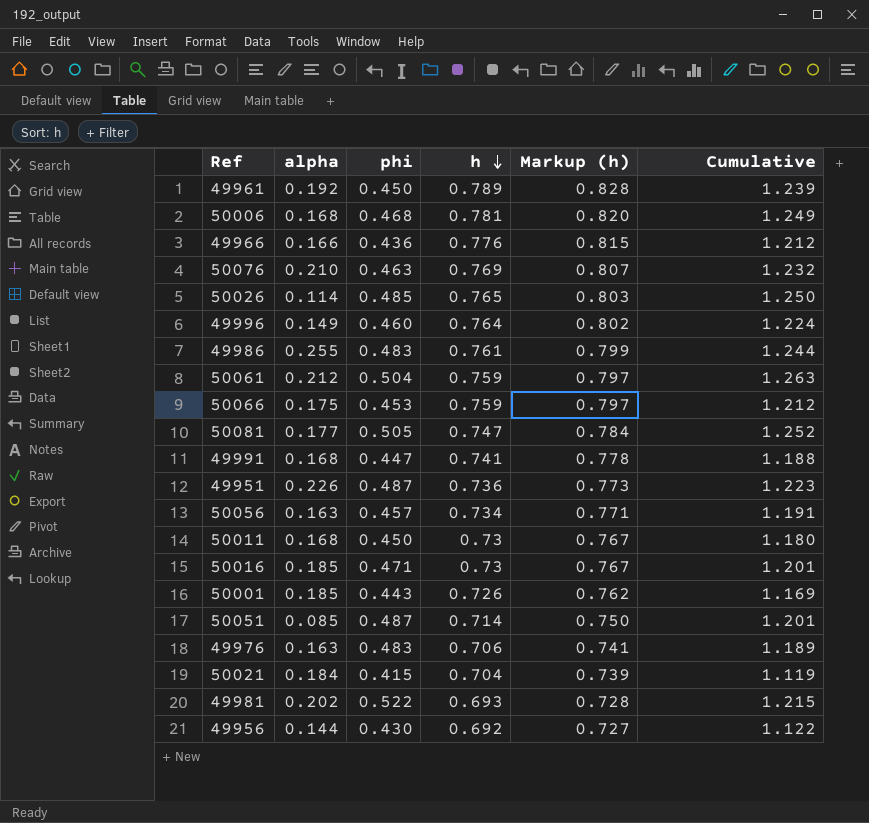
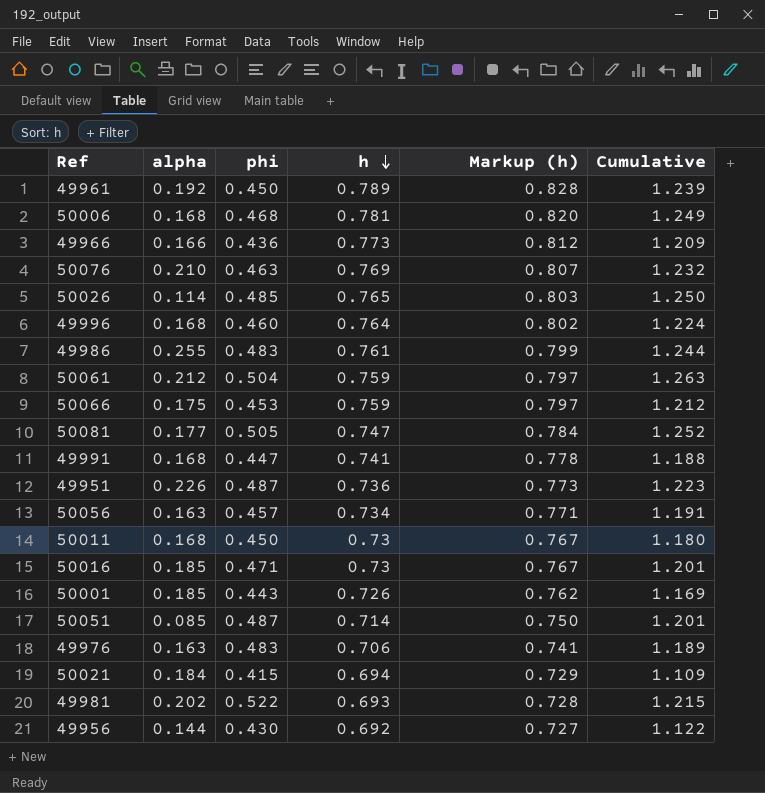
49966 | h: 0.776 -> 0.773
49966 | Markup (h): 0.815 -> 0.812
49966 | Cumulative: 1.212 -> 1.209
49996 | alpha: 0.149 -> 0.168
50021 | h: 0.704 -> 0.694
50021 | Markup (h): 0.739 -> 0.729
50021 | Cumulative: 1.119 -> 1.109

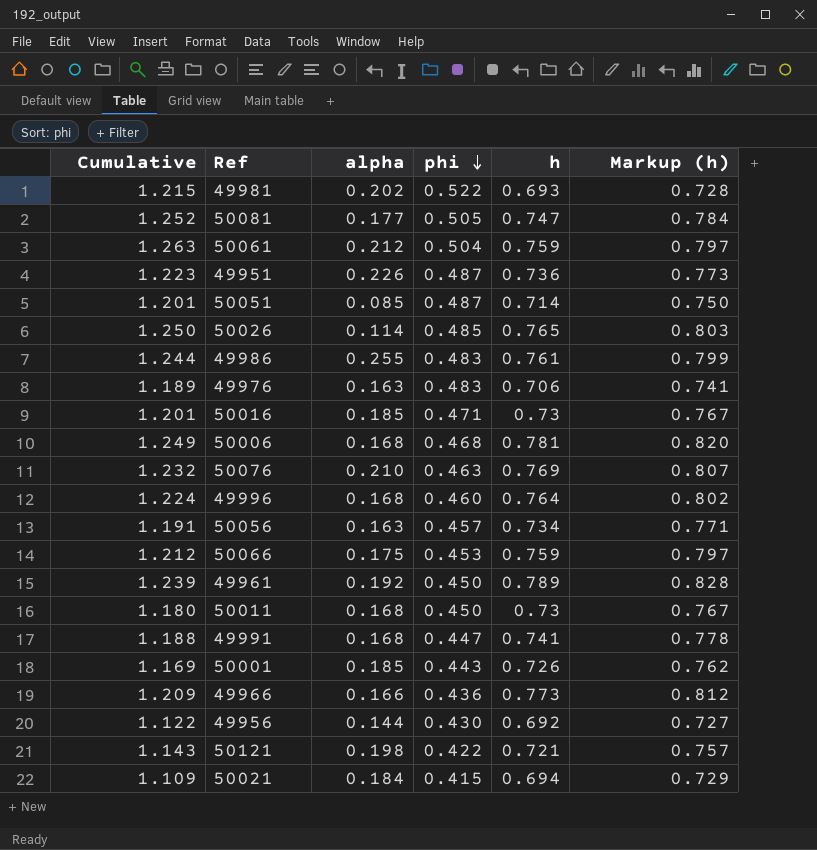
row order: h descending -> phi descending
column Cumulative | position: 6 -> 1
row 50121: none -> 1.143 | 0.198 | 0.422 | 0.721 | 0.757

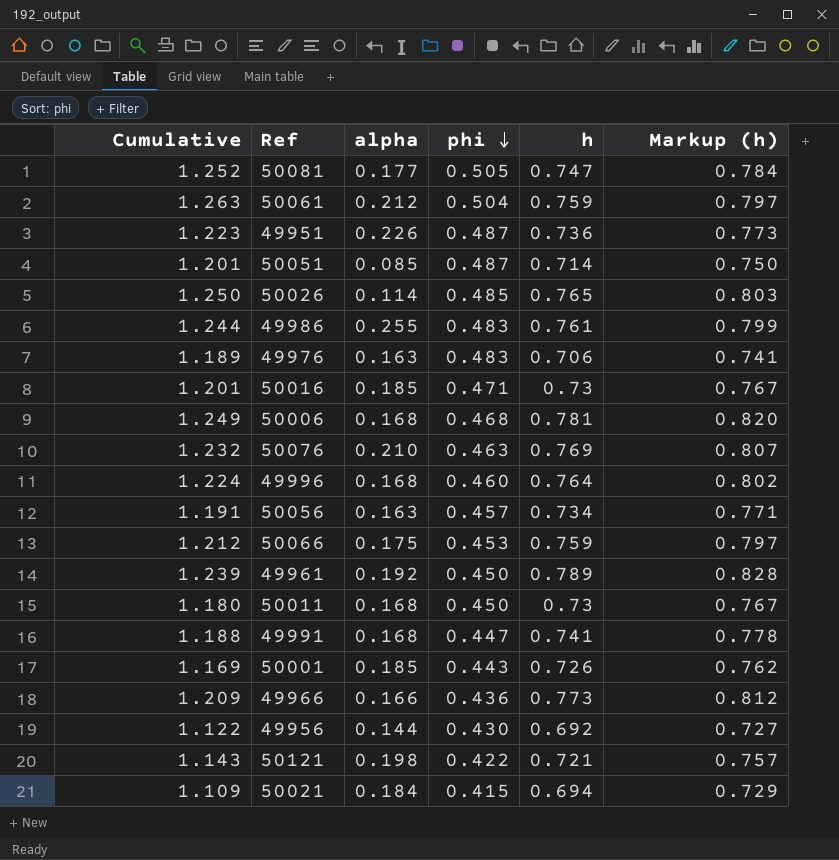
row 49981: 1.215 | 0.202 | 0.522 | 0.693 | 0.728 -> none

